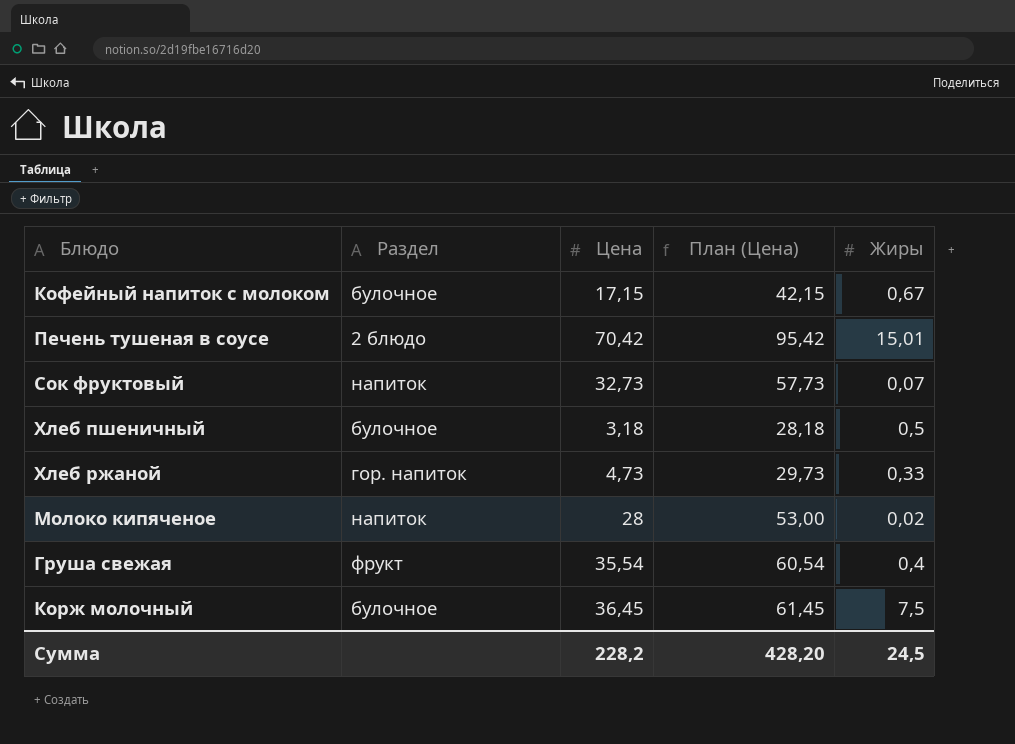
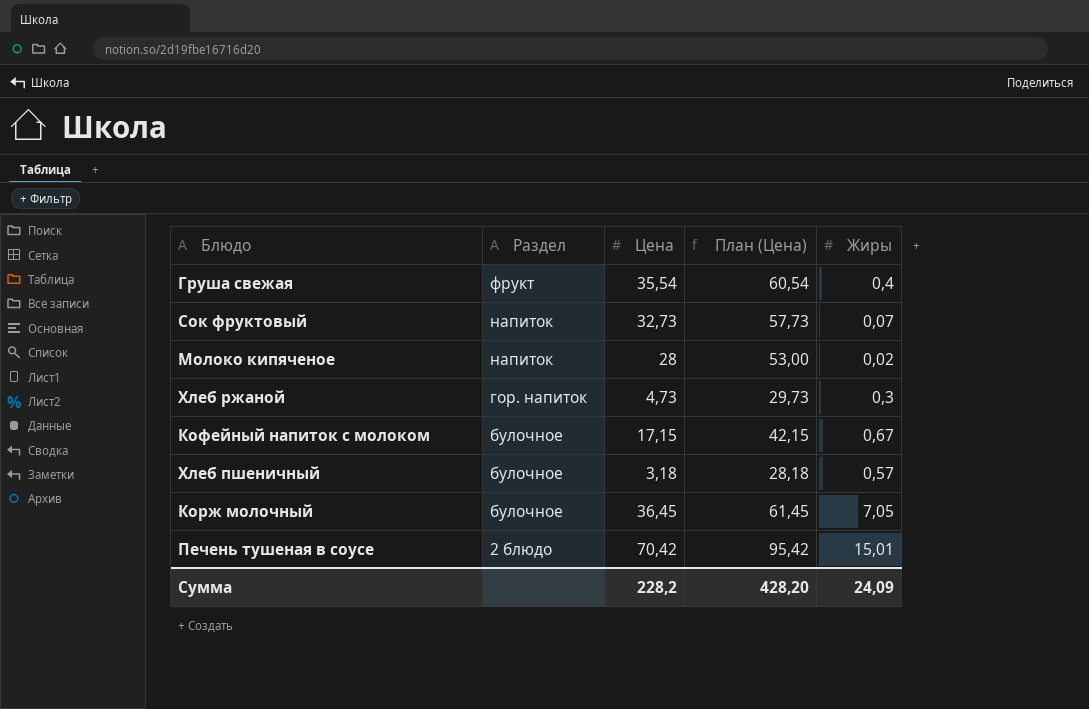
row order: none -> Раздел descending
Хлеб ржаной | Жиры: 0,33 -> 0,3
Хлеб пшеничный | Жиры: 0,5 -> 0,57
Корж молочный | Жиры: 7,5 -> 7,05
Сумма | Жиры: 24,5 -> 24,09

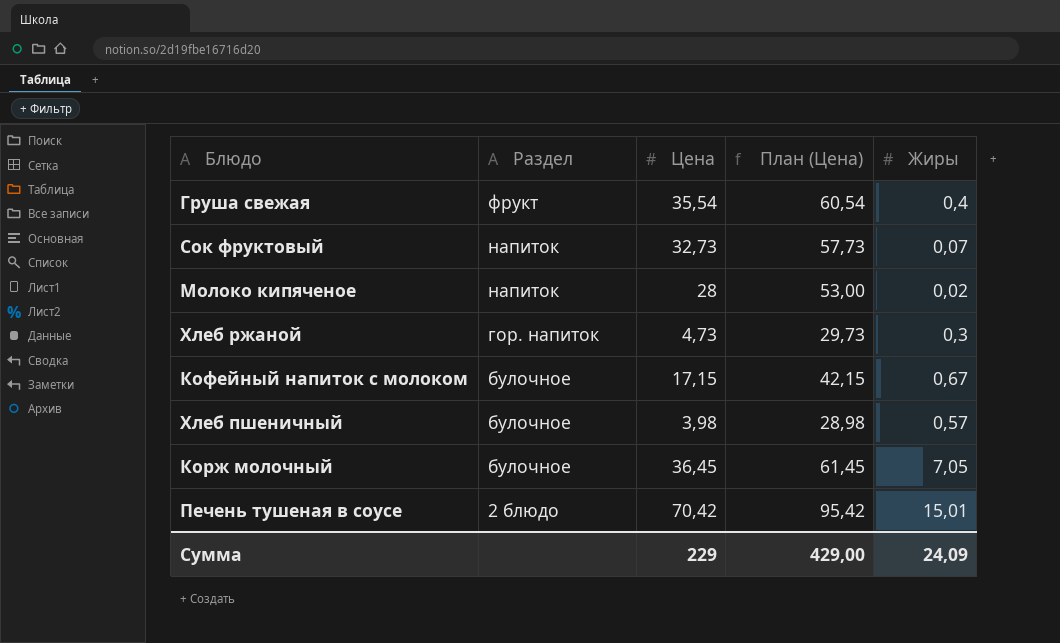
Хлеб пшеничный | Цена: 3,18 -> 3,98
Хлеб пшеничный | План (Цена): 28,18 -> 28,98
Сумма | Цена: 228,2 -> 229
Сумма | План (Цена): 428,20 -> 429,00

